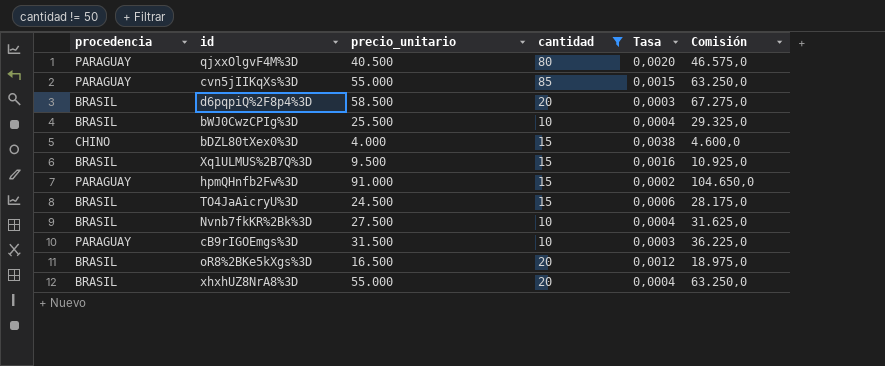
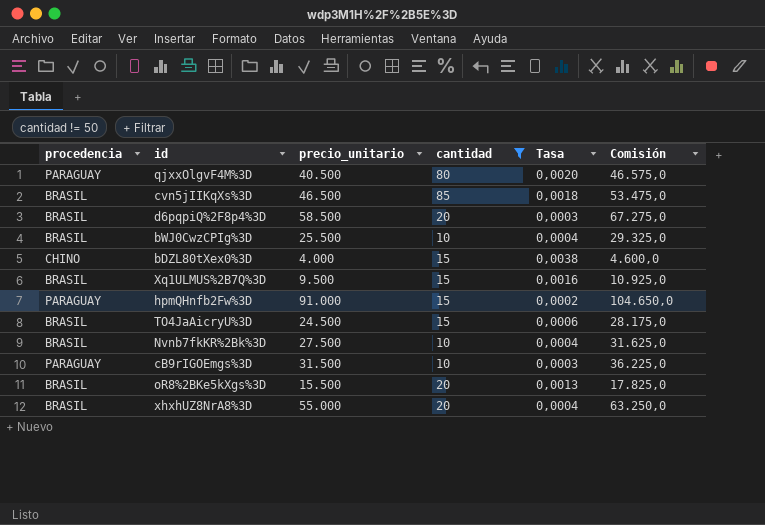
cvn5jIIKqXs%3D | procedencia: PARAGUAY -> BRASIL
cvn5jIIKqXs%3D | precio_unitario: 55.000 -> 46.500
cvn5jIIKqXs%3D | Tasa: 0,0015 -> 0,0018
cvn5jIIKqXs%3D | Comisión: 63.250,0 -> 53.475,0
oR8%2BKe5kXgs%3D | precio_unitario: 16.500 -> 15.500
oR8%2BKe5kXgs%3D | Tasa: 0,0012 -> 0,0013
oR8%2BKe5kXgs%3D | Comisión: 18.975,0 -> 17.825,0

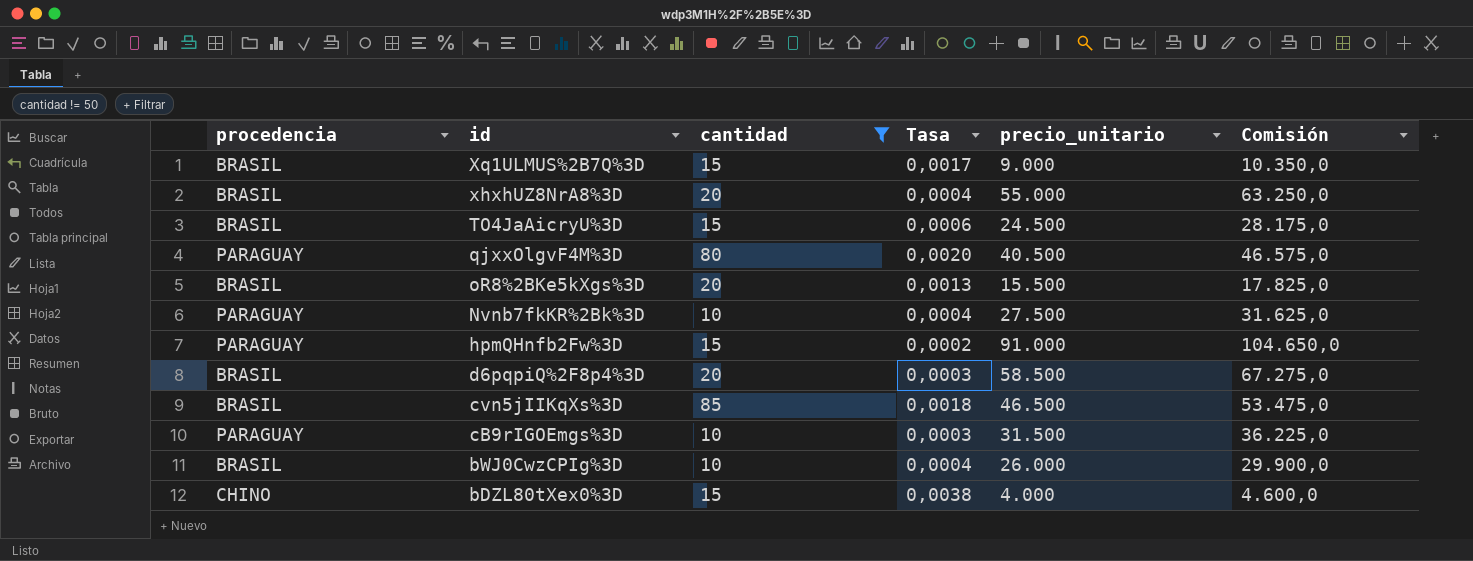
row order: none -> id descending
column precio_unitario | position: 3 -> 5
Xq1ULMUS%2B7Q%3D | Tasa: 0,0016 -> 0,0017
Xq1ULMUS%2B7Q%3D | precio_unitario: 9.500 -> 9.000
Xq1ULMUS%2B7Q%3D | Comisión: 10.925,0 -> 10.350,0
Nvnb7fkKR%2Bk%3D | procedencia: BRASIL -> PARAGUAY
bWJ0CwzCPIg%3D | precio_unitario: 25.500 -> 26.000
bWJ0CwzCPIg%3D | Comisión: 29.325,0 -> 29.900,0

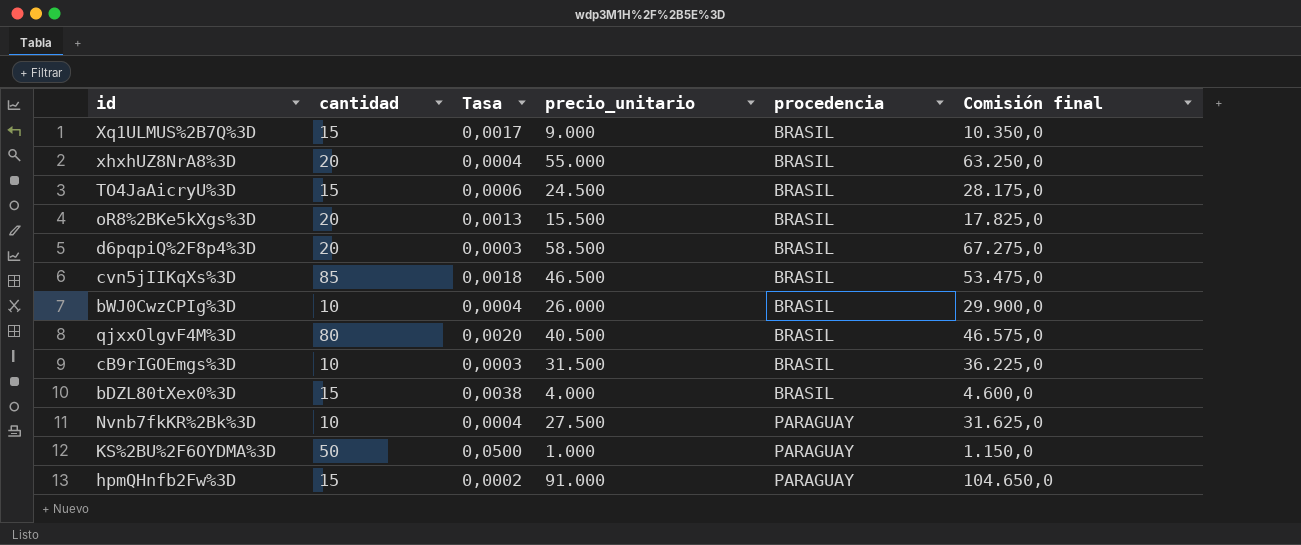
filter: cantidad != 50 -> none
row order: id descending -> procedencia ascending
column procedencia | position: 1 -> 5
column name: Comisión -> Comisión final
qjxxOlgvF4M%3D | procedencia: PARAGUAY -> BRASIL
cB9rIGOEmgs%3D | procedencia: PARAGUAY -> BRASIL
bDZL80tXex0%3D | procedencia: CHINO -> BRASIL

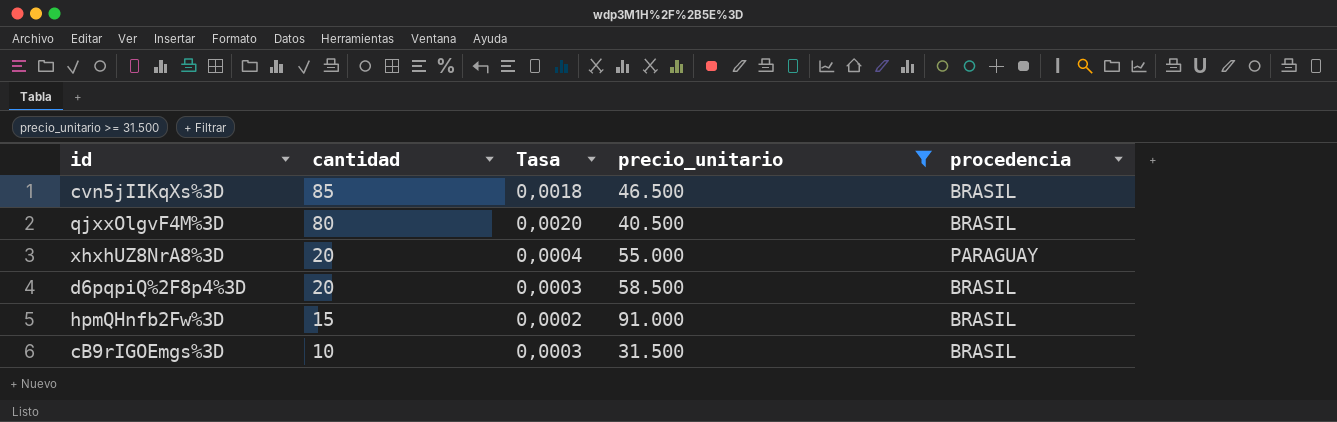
filter: none -> precio_unitario >= 31.500
row order: procedencia ascending -> cantidad descending
column Comisión final | formula: [precio_unitario] * 1,15 -> none
xhxhUZ8NrA8%3D | procedencia: BRASIL -> PARAGUAY
hpmQHnfb2Fw%3D | procedencia: PARAGUAY -> BRASIL

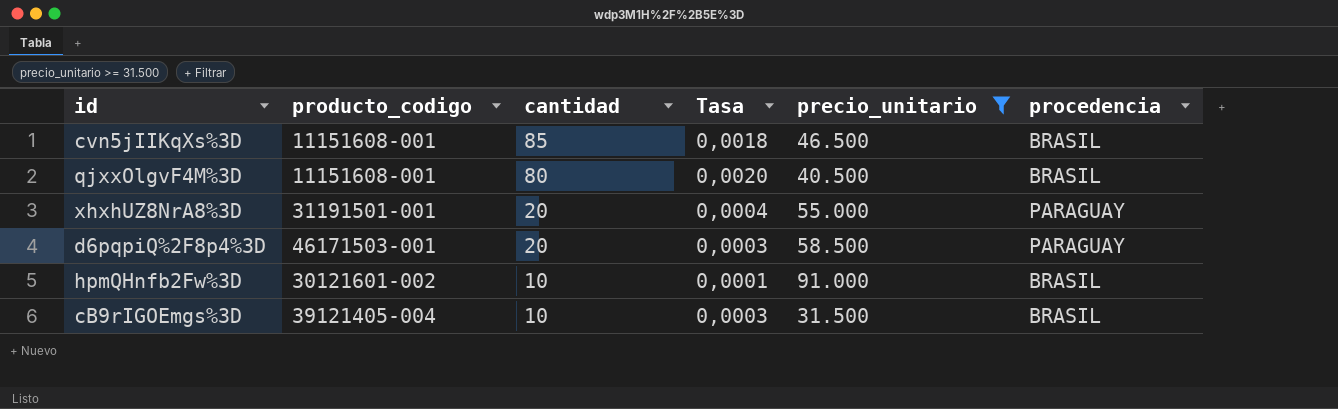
column producto_codigo | position: none -> 2
d6pqpiQ%2F8p4%3D | procedencia: BRASIL -> PARAGUAY
hpmQHnfb2Fw%3D | cantidad: 15 -> 10
hpmQHnfb2Fw%3D | Tasa: 0,0002 -> 0,0001

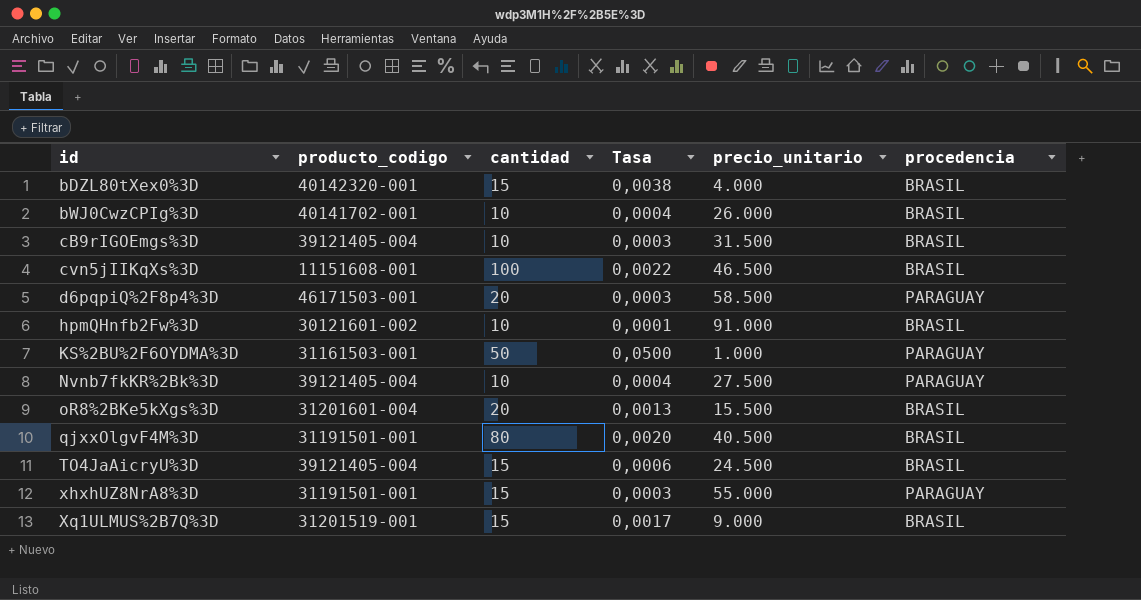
filter: precio_unitario >= 31.500 -> none
row order: cantidad descending -> id ascending
cvn5jIIKqXs%3D | cantidad: 85 -> 100
cvn5jIIKqXs%3D | Tasa: 0,0018 -> 0,0022
qjxxOlgvF4M%3D | producto_codigo: 11151608-001 -> 31191501-001
xhxhUZ8NrA8%3D | cantidad: 20 -> 15
xhxhUZ8NrA8%3D | Tasa: 0,0004 -> 0,0003

